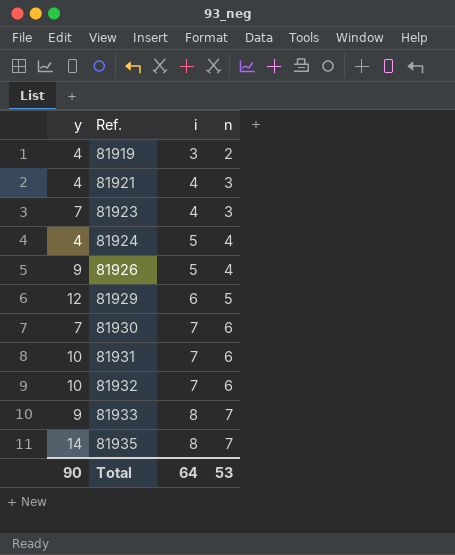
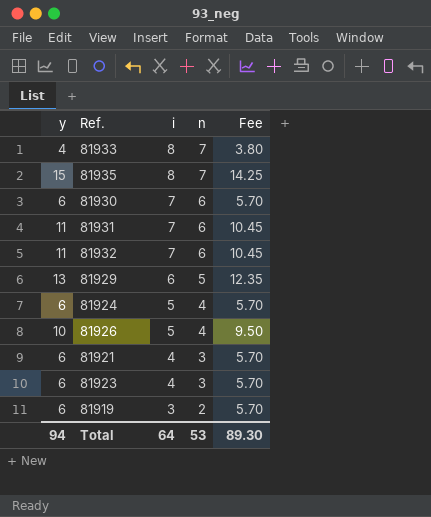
row order: Ref. ascending -> i descending
column Fee | formula: none -> [y] * 0.95
81933 | y: 9 -> 4
81935 | y: 14 -> 15
81930 | y: 7 -> 6
81931 | y: 10 -> 11
81932 | y: 10 -> 11
81929 | y: 12 -> 13
81924 | y: 4 -> 6
81926 | y: 9 -> 10
81921 | y: 4 -> 6
81923 | y: 7 -> 6
81919 | y: 4 -> 6
Total | y: 90 -> 94

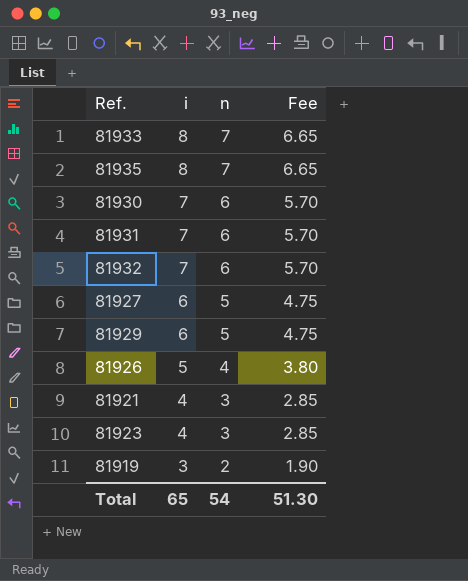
column y | position: 1 -> none
column Fee | formula: [y] * 0.95 -> [n] * 0.95
row 81924: 6 | 5 | 4 | 5.70 -> none
row 81927: none -> 6 | 5 | 4.75
Total | i: 64 -> 65
Total | n: 53 -> 54
Total | Fee: 89.30 -> 51.30

